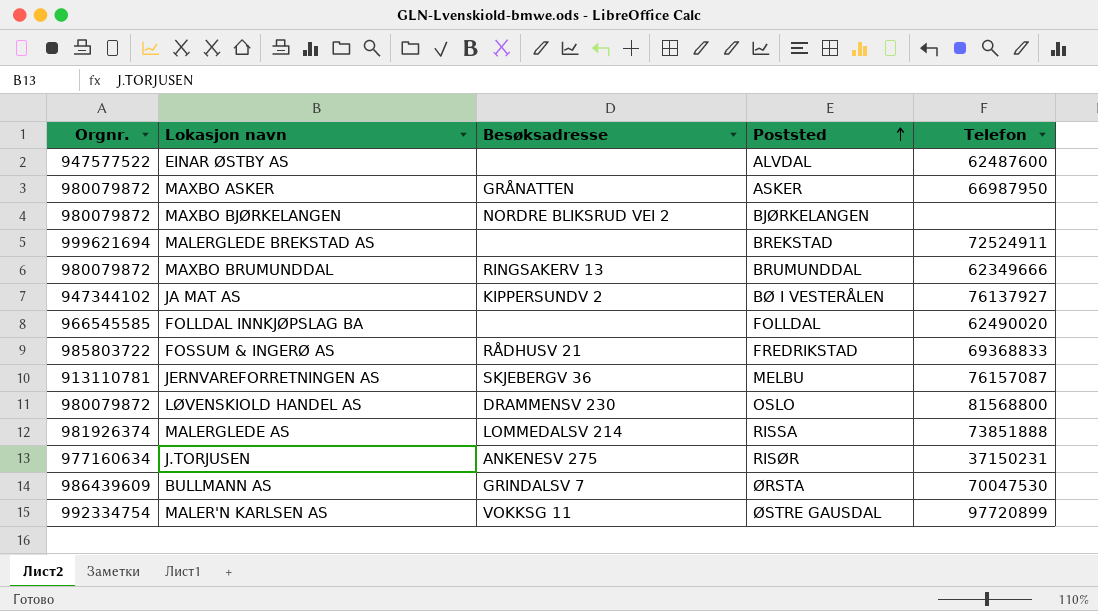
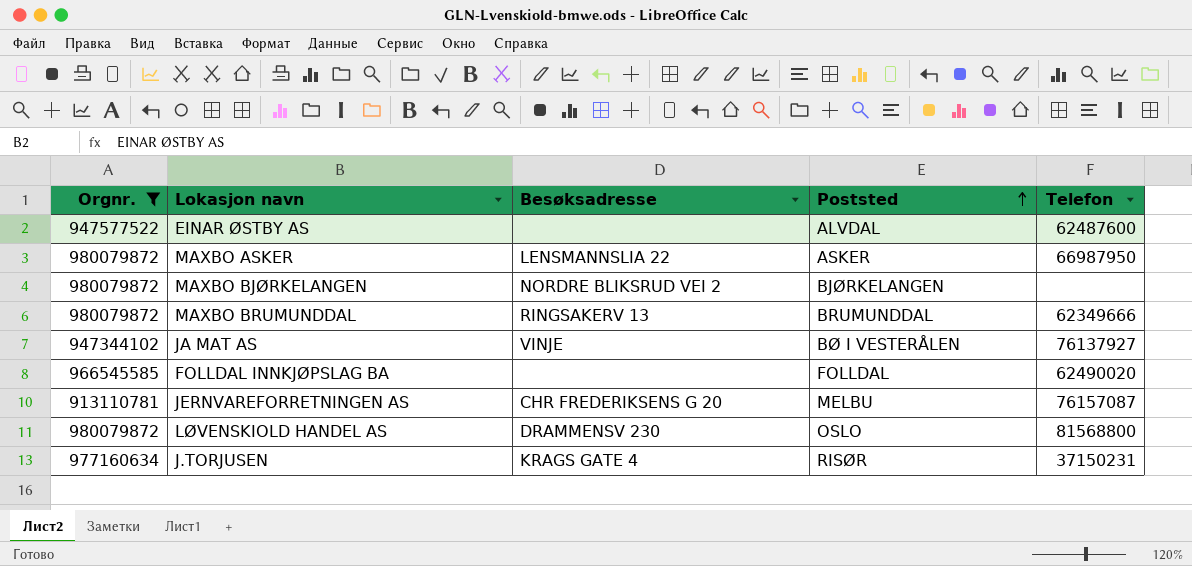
filter: none -> Orgnr. <= 980079872
MAXBO ASKER | Besøksadresse: GRÅNATTEN -> LENSMANNSLIA 22
JA MAT AS | Besøksadresse: KIPPERSUNDV 2 -> VINJE
JERNVAREFORRETNINGEN AS | Besøksadresse: SKJEBERGV 36 -> CHR FREDERIKSENS G 20
J.TORJUSEN | Besøksadresse: ANKENESV 275 -> KRAGS GATE 4

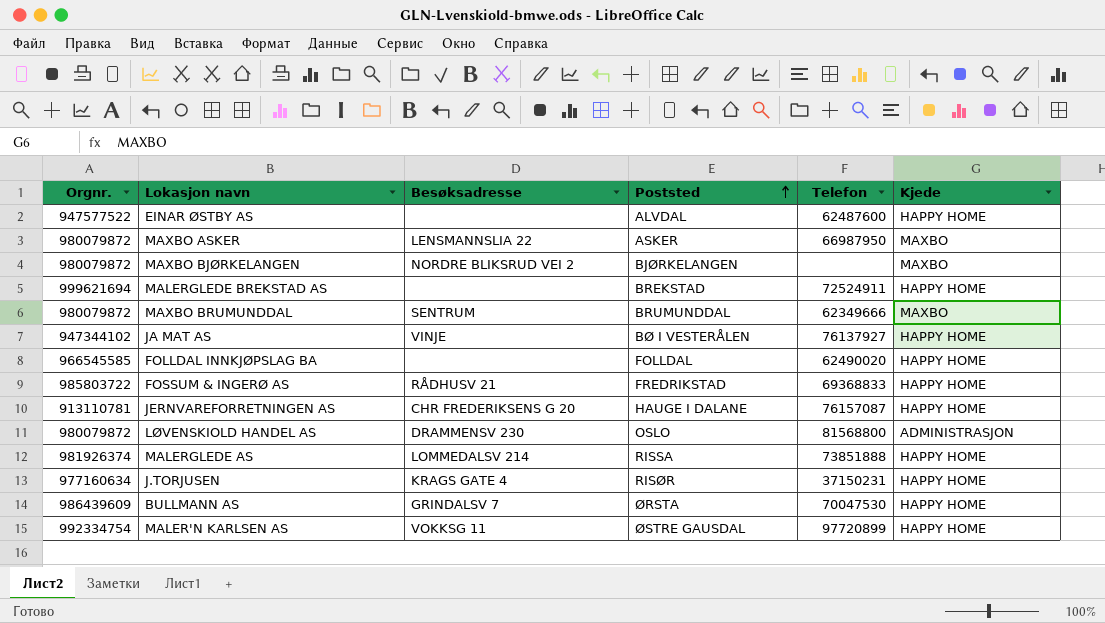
filter: Orgnr. <= 980079872 -> none
column Kjede | position: none -> 6
MAXBO BRUMUNDDAL | Besøksadresse: RINGSAKERV 13 -> SENTRUM
JERNVAREFORRETNINGEN AS | Poststed: MELBU -> HAUGE I DALANE

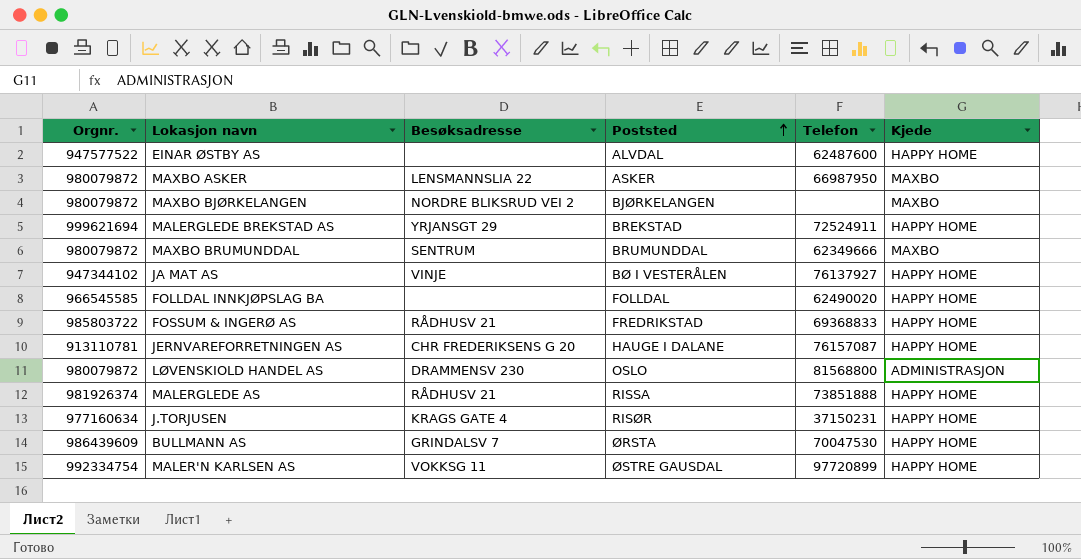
MALERGLEDE BREKSTAD AS | Besøksadresse: none -> YRJANSGT 29
MALERGLEDE AS | Besøksadresse: LOMMEDALSV 214 -> RÅDHUSV 21

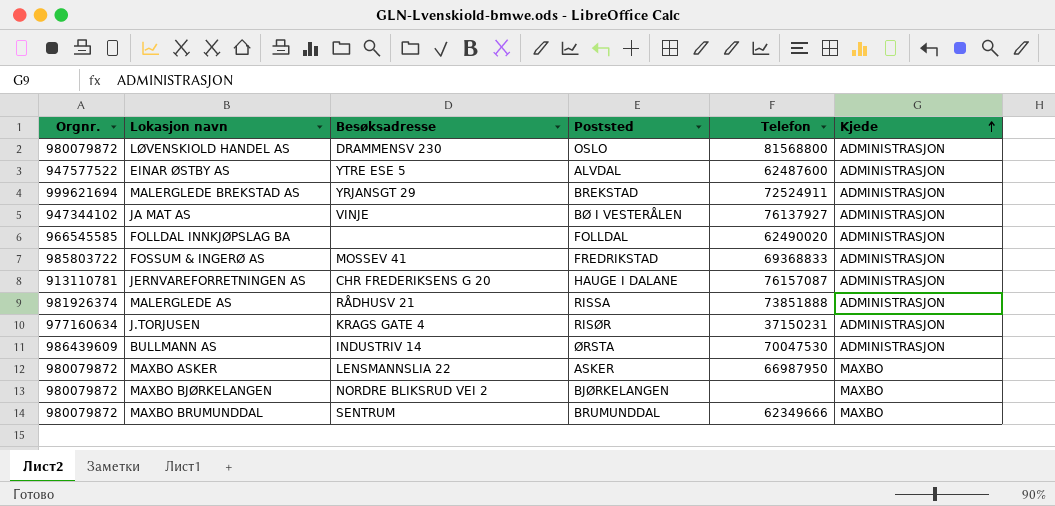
row order: Poststed ascending -> Kjede ascending
row MALER'N KARLSEN AS: 992334754 | VOKKSG 11 | ØSTRE GAUSDAL | 97720899 | HAPPY HOME -> none
EINAR ØSTBY AS | Besøksadresse: none -> YTRE ESE 5
EINAR ØSTBY AS | Kjede: HAPPY HOME -> ADMINISTRASJON
MALERGLEDE BREKSTAD AS | Kjede: HAPPY HOME -> ADMINISTRASJON
JA MAT AS | Kjede: HAPPY HOME -> ADMINISTRASJON
FOLLDAL INNKJØPSLAG BA | Kjede: HAPPY HOME -> ADMINISTRASJON
FOSSUM & INGERØ AS | Besøksadresse: RÅDHUSV 21 -> MOSSEV 41
FOSSUM & INGERØ AS | Kjede: HAPPY HOME -> ADMINISTRASJON
JERNVAREFORRETNINGEN AS | Kjede: HAPPY HOME -> ADMINISTRASJON
MALERGLEDE AS | Kjede: HAPPY HOME -> ADMINISTRASJON
J.TORJUSEN | Kjede: HAPPY HOME -> ADMINISTRASJON
BULLMANN AS | Besøksadresse: GRINDALSV 7 -> INDUSTRIV 14
BULLMANN AS | Kjede: HAPPY HOME -> ADMINISTRASJON

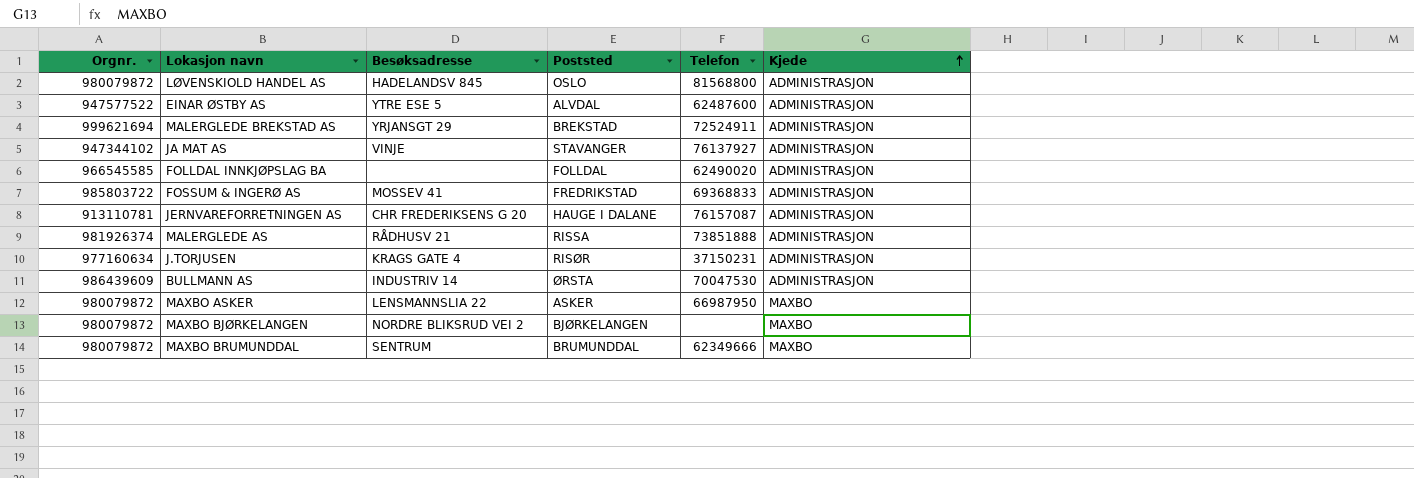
LØVENSKIOLD HANDEL AS | Besøksadresse: DRAMMENSV 230 -> HADELANDSV 845
JA MAT AS | Poststed: BØ I VESTERÅLEN -> STAVANGER

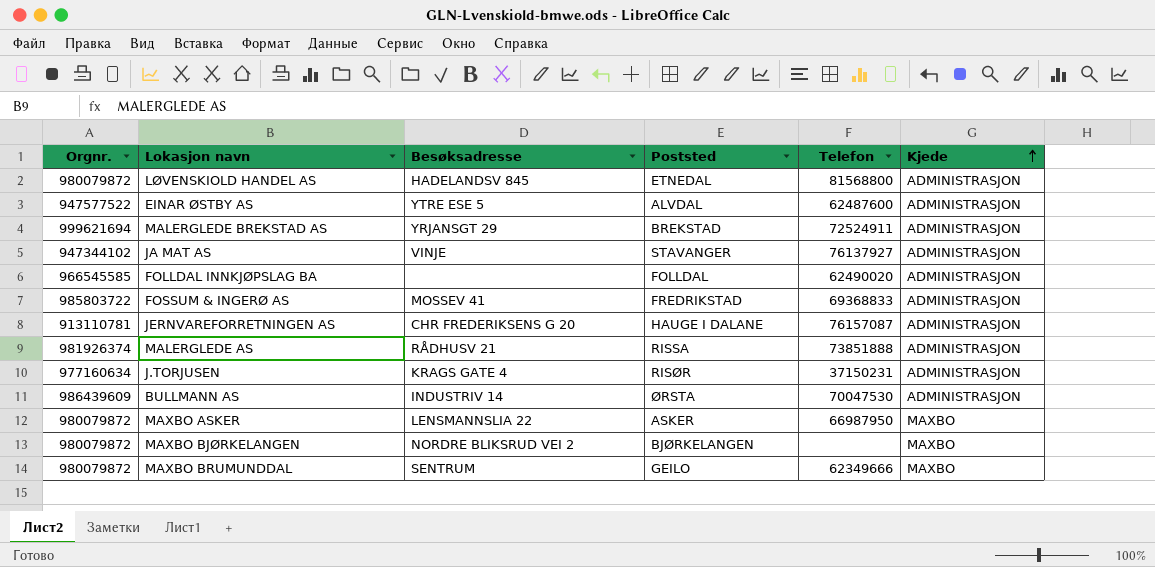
LØVENSKIOLD HANDEL AS | Poststed: OSLO -> ETNEDAL
MAXBO BRUMUNDDAL | Poststed: BRUMUNDDAL -> GEILO

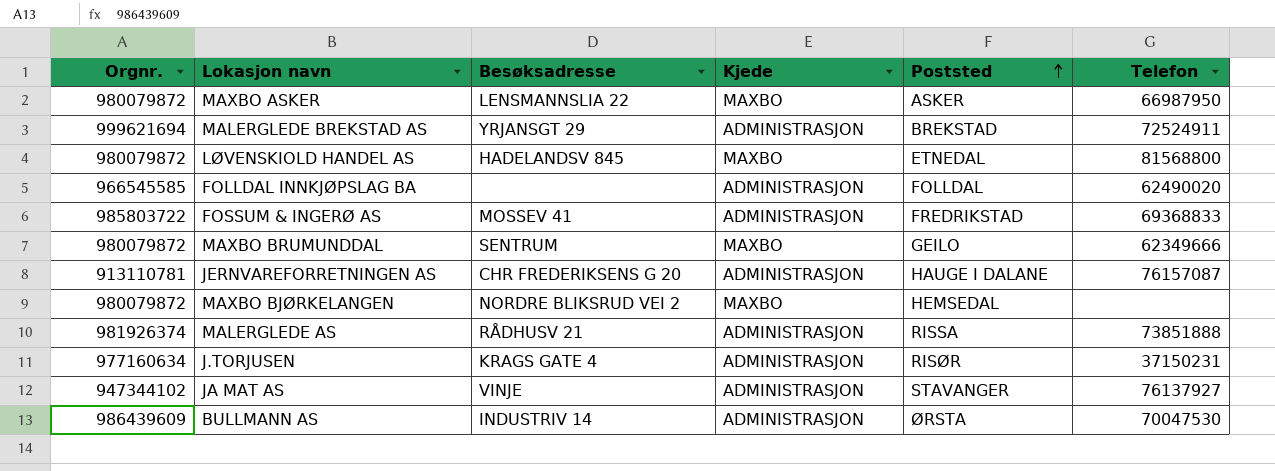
row order: Kjede ascending -> Poststed ascending
column Kjede | position: 6 -> 4
row EINAR ØSTBY AS: 947577522 | YTRE ESE 5 | ALVDAL | 62487600 | ADMINISTRASJON -> none
LØVENSKIOLD HANDEL AS | Kjede: ADMINISTRASJON -> MAXBO
MAXBO BJØRKELANGEN | Poststed: BJØRKELANGEN -> HEMSEDAL

